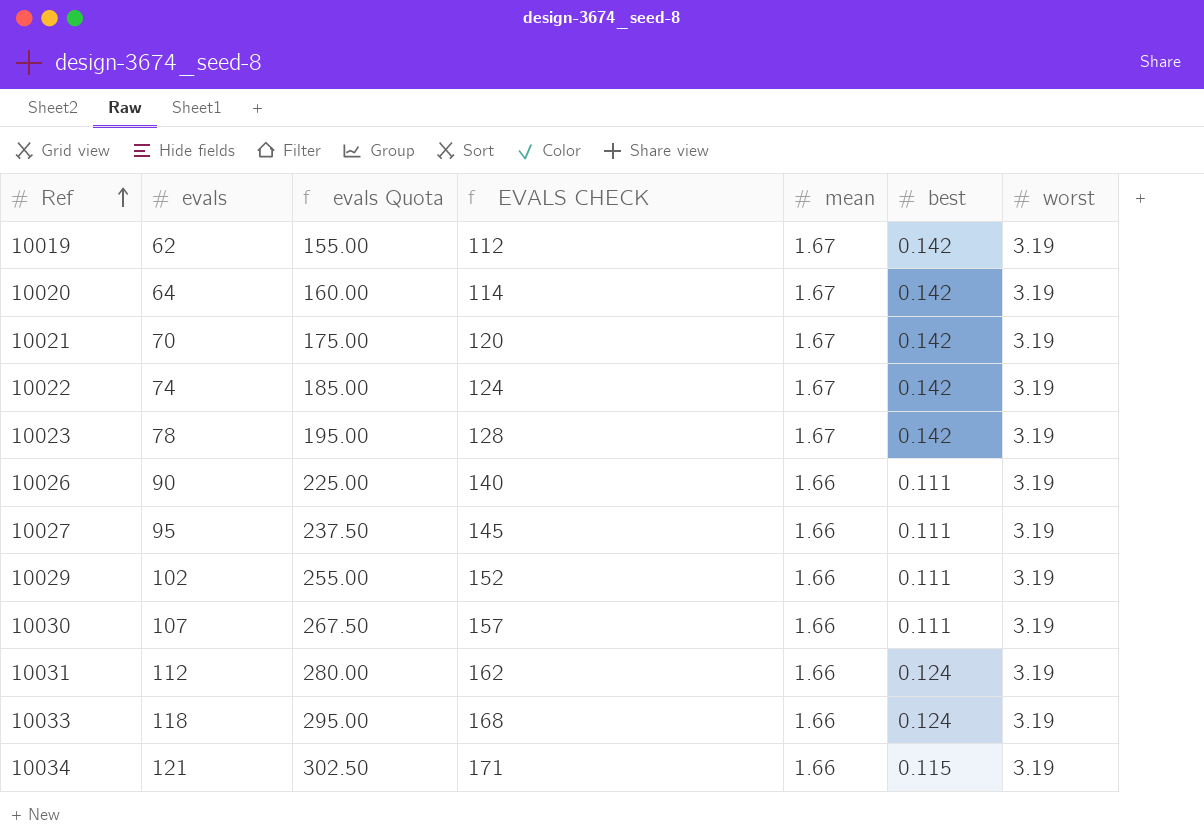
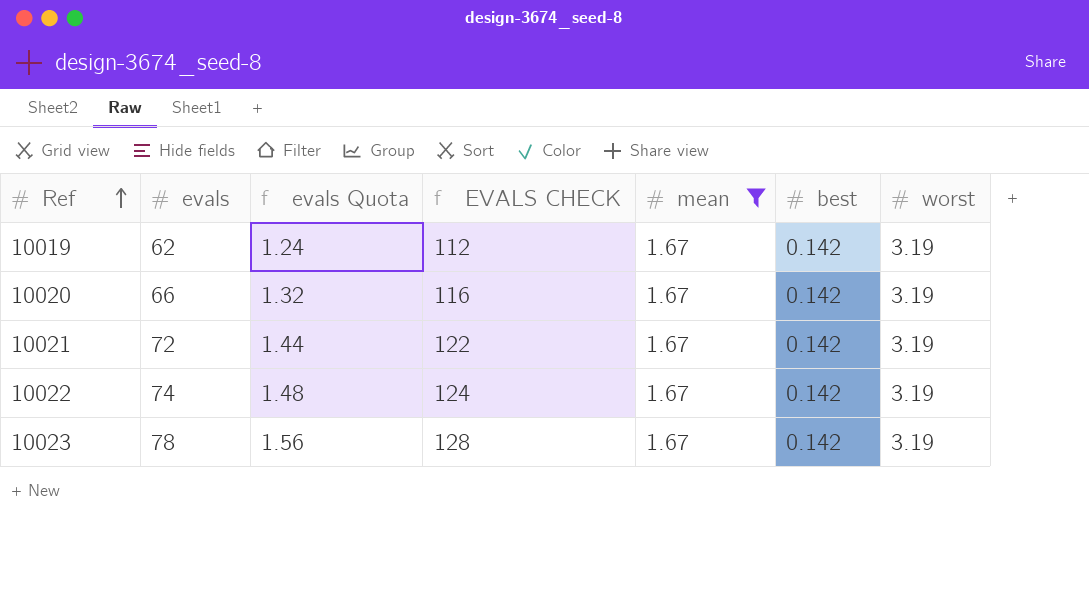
filter: none -> mean = 1.67
column evals Quota | formula: [evals] * 2.5 -> [evals] * 0.02
10020 | evals: 64 -> 66
10020 | EVALS CHECK: 114 -> 116
10021 | evals: 70 -> 72
10021 | EVALS CHECK: 120 -> 122

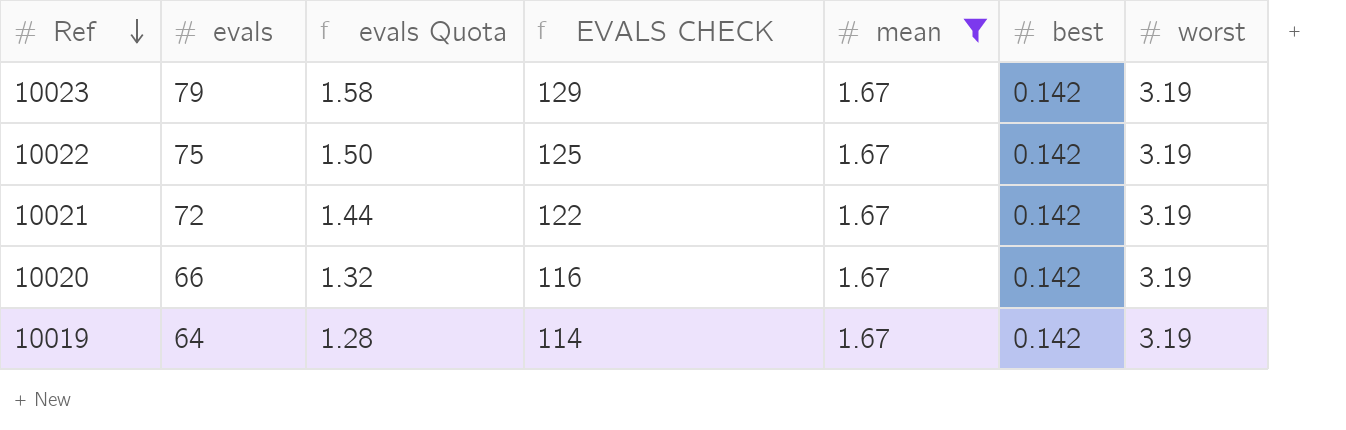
row order: Ref ascending -> Ref descending
10023 | evals: 78 -> 79
10023 | evals Quota: 1.56 -> 1.58
10023 | EVALS CHECK: 128 -> 129
10022 | evals: 74 -> 75
10022 | evals Quota: 1.48 -> 1.50
10022 | EVALS CHECK: 124 -> 125
10019 | evals: 62 -> 64
10019 | evals Quota: 1.24 -> 1.28
10019 | EVALS CHECK: 112 -> 114

